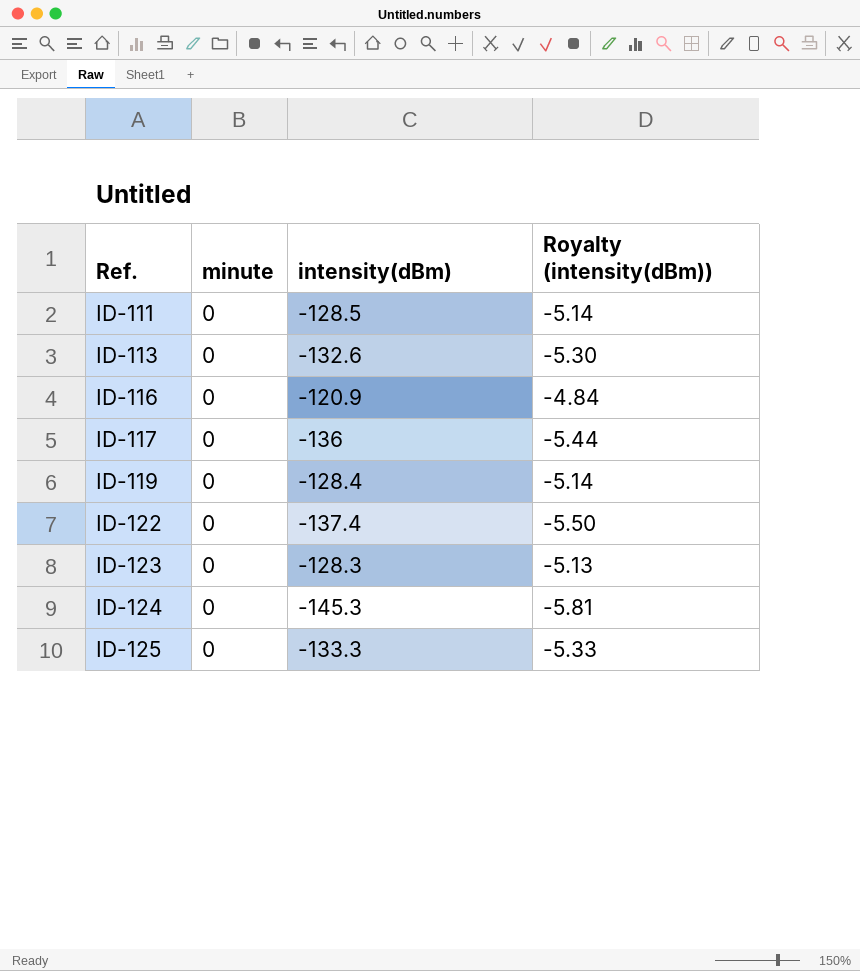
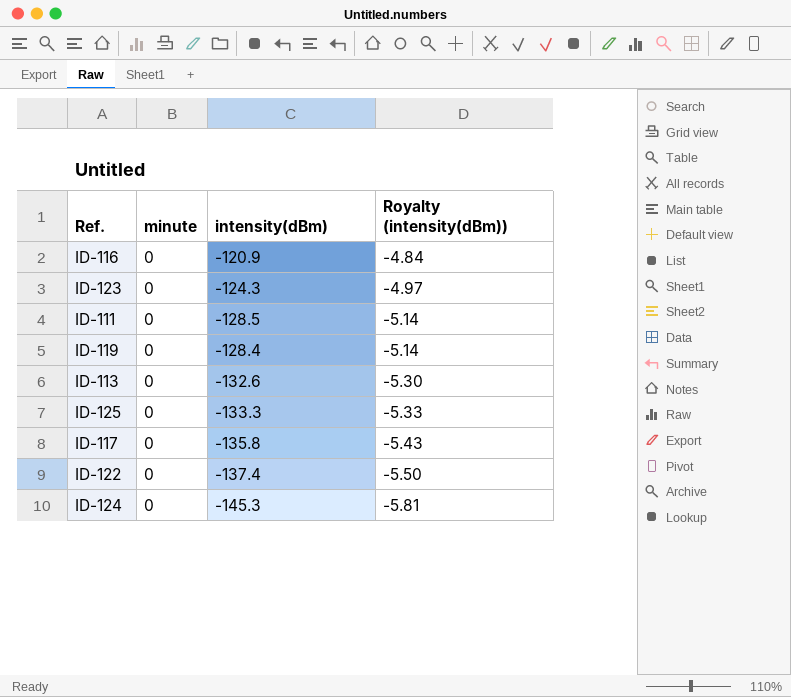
row order: Ref. ascending -> Royalty (intensity(dBm)) descending
ID-123 | intensity(dBm): -128.3 -> -124.3
ID-123 | Royalty (intensity(dBm)): -5.13 -> -4.97
ID-117 | intensity(dBm): -136 -> -135.8
ID-117 | Royalty (intensity(dBm)): -5.44 -> -5.43

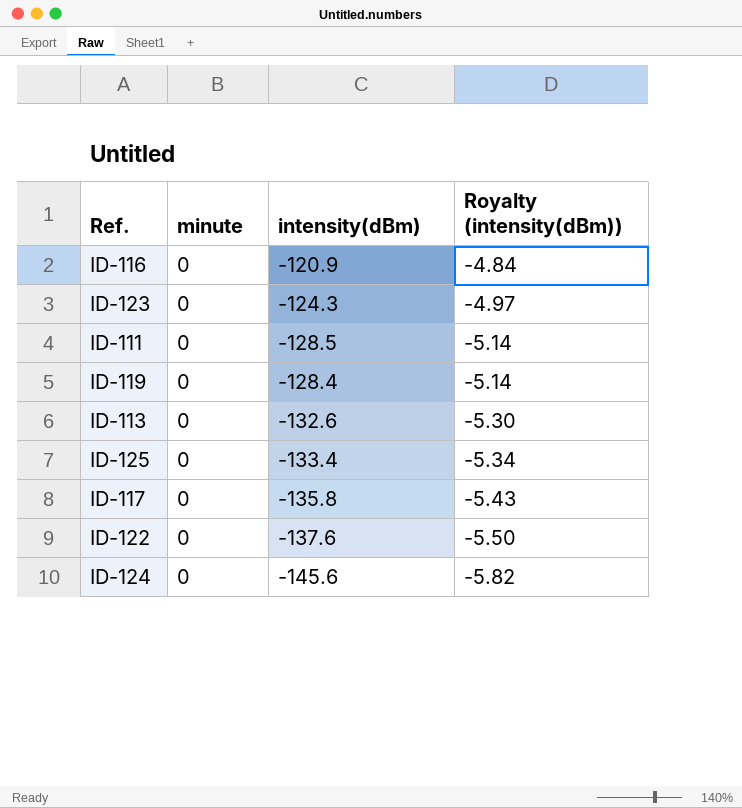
ID-125 | intensity(dBm): -133.3 -> -133.4
ID-125 | Royalty (intensity(dBm)): -5.33 -> -5.34
ID-122 | intensity(dBm): -137.4 -> -137.6
ID-124 | intensity(dBm): -145.3 -> -145.6
ID-124 | Royalty (intensity(dBm)): -5.81 -> -5.82

